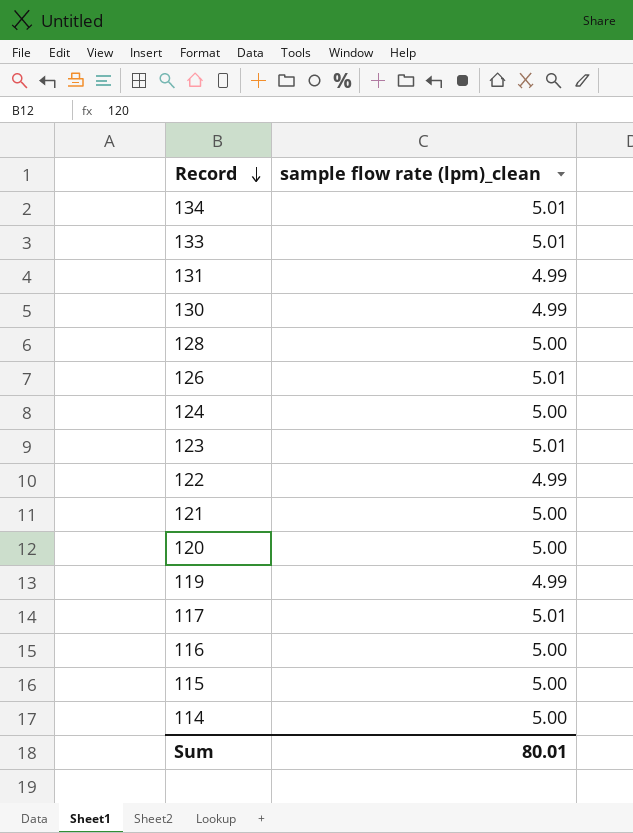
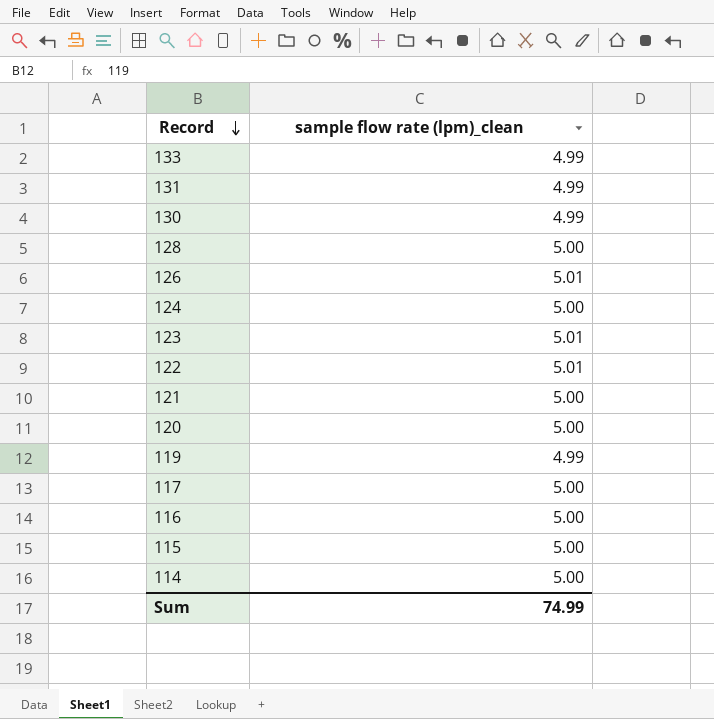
row 134: 5.01 -> none
133 | sample flow rate (lpm)_clean: 5.01 -> 4.99
122 | sample flow rate (lpm)_clean: 4.99 -> 5.01
117 | sample flow rate (lpm)_clean: 5.01 -> 5.00
Sum | sample flow rate (lpm)_clean: 80.01 -> 74.99

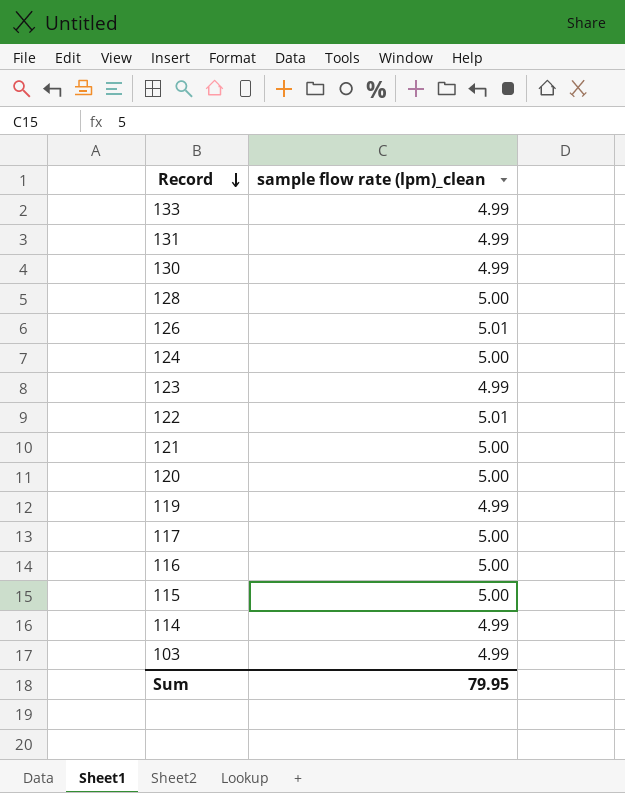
123 | sample flow rate (lpm)_clean: 5.01 -> 4.99
114 | sample flow rate (lpm)_clean: 5.00 -> 4.99
row 103: none -> 4.99
Sum | sample flow rate (lpm)_clean: 74.99 -> 79.95

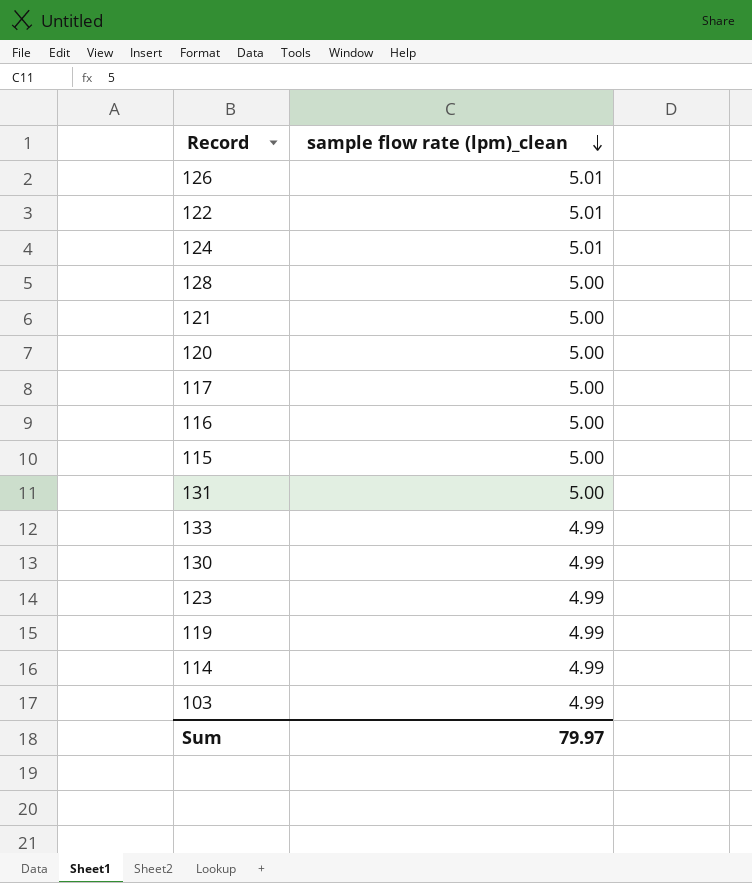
row order: Record descending -> sample flow rate (lpm)_clean descending
124 | sample flow rate (lpm)_clean: 5.00 -> 5.01
131 | sample flow rate (lpm)_clean: 4.99 -> 5.00
Sum | sample flow rate (lpm)_clean: 79.95 -> 79.97

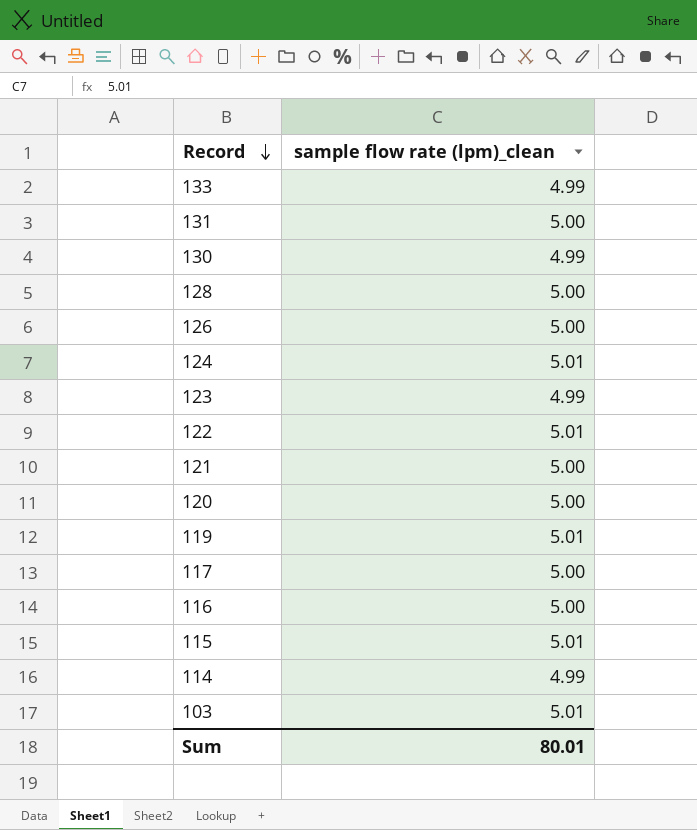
row order: sample flow rate (lpm)_clean descending -> Record descending
126 | sample flow rate (lpm)_clean: 5.01 -> 5.00
119 | sample flow rate (lpm)_clean: 4.99 -> 5.01
115 | sample flow rate (lpm)_clean: 5.00 -> 5.01
103 | sample flow rate (lpm)_clean: 4.99 -> 5.01
Sum | sample flow rate (lpm)_clean: 79.97 -> 80.01

